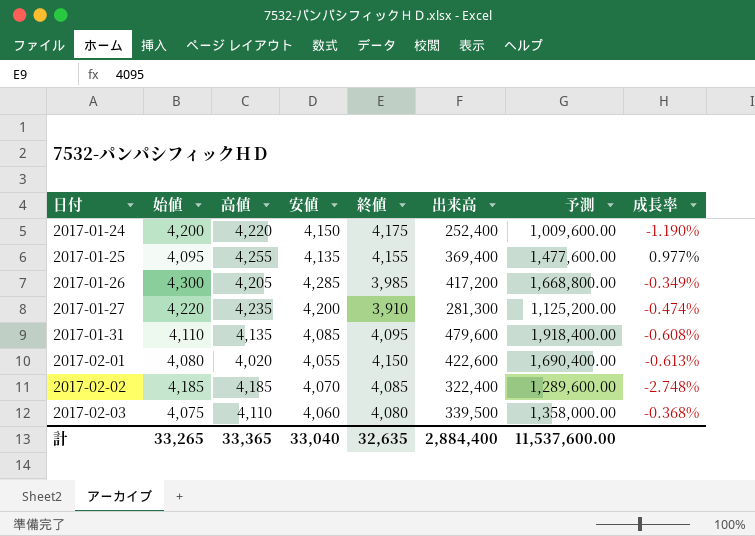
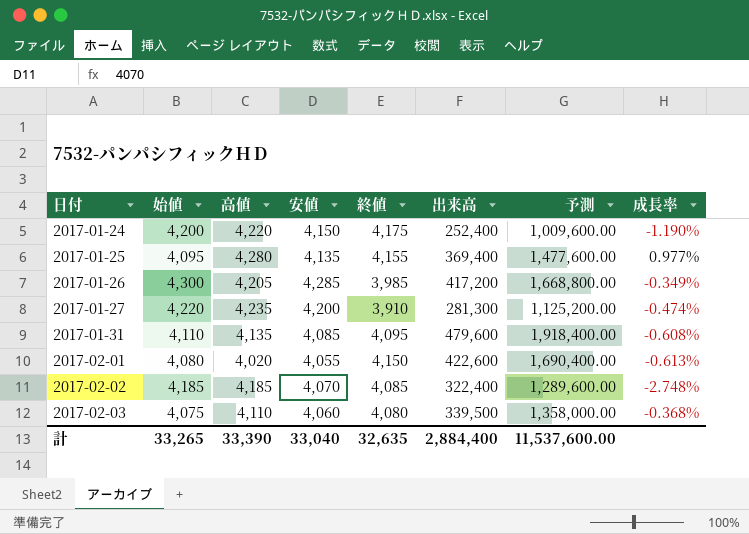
2017-01-25 | 高値: 4,255 -> 4,280
計 | 高値: 33,365 -> 33,390

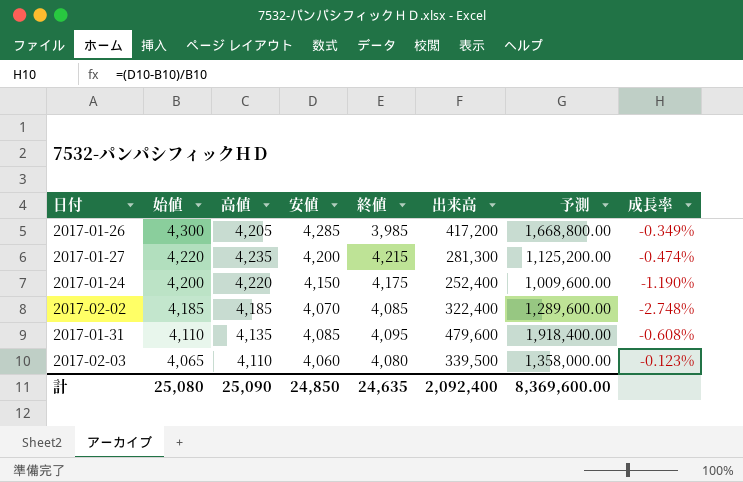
row order: 日付 ascending -> 始値 descending
row 2017-01-25: 4,095 | 4,280 | 4,135 | 4,155 | 369,400 | 1,477,600.00 | 0.977% -> none
row 2017-02-01: 4,080 | 4,020 | 4,055 | 4,150 | 422,600 | 1,690,400.00 | -0.613% -> none
2017-01-27 | 終値: 3,910 -> 4,215
2017-02-03 | 始値: 4,075 -> 4,065
2017-02-03 | 成長率: -0.368% -> -0.123%
計 | 始値: 33,265 -> 25,080
計 | 高値: 33,390 -> 25,090
計 | 安値: 33,040 -> 24,850
計 | 終値: 32,635 -> 24,635
計 | 出来高: 2,884,400 -> 2,092,400
計 | 予測: 11,537,600.00 -> 8,369,600.00

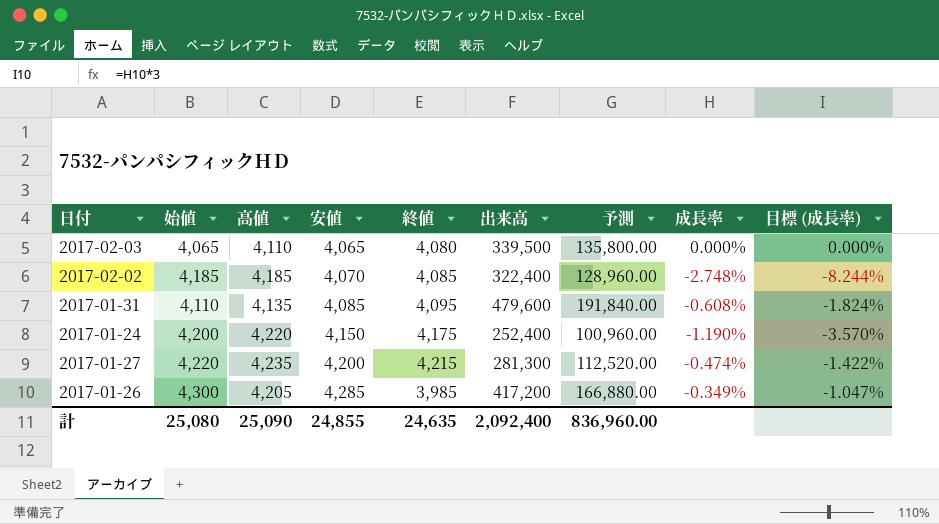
row order: 始値 descending -> 安値 ascending
column 予測 | formula: [出来高] * 4 -> [出来高] * 0.4
column 目標 (成長率) | formula: none -> [成長率] * 3
2017-02-03 | 安値: 4,060 -> 4,065
2017-02-03 | 成長率: -0.123% -> 0.000%
計 | 安値: 24,850 -> 24,855
計 | 予測: 8,369,600.00 -> 836,960.00

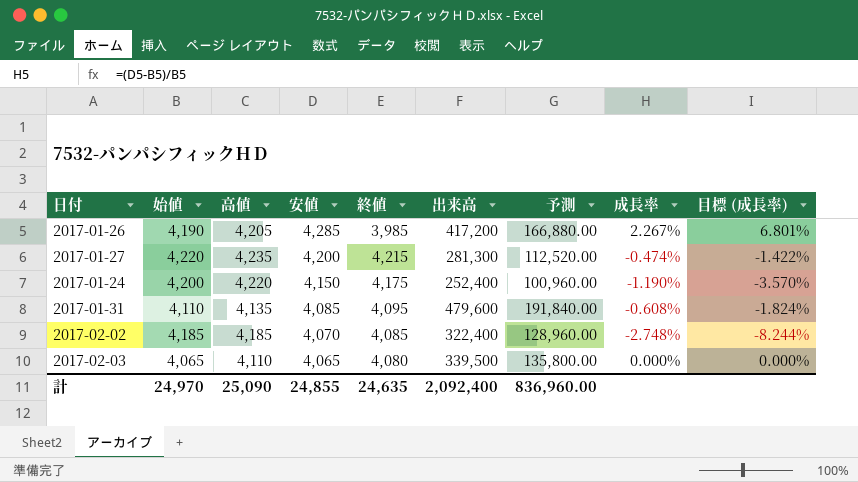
row order: 安値 ascending -> 安値 descending
2017-01-26 | 始値: 4,300 -> 4,190
2017-01-26 | 成長率: -0.349% -> 2.267%
2017-01-26 | 目標 (成長率): -1.047% -> 6.801%
計 | 始値: 25,080 -> 24,970

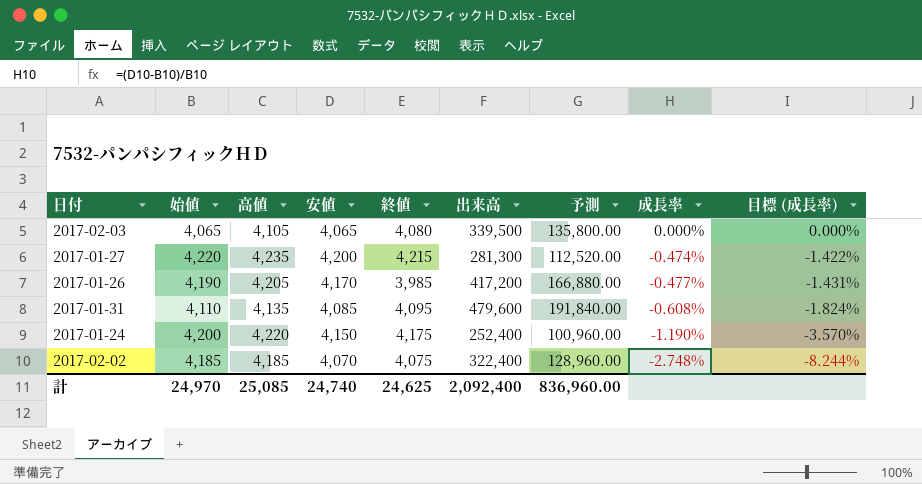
row order: 安値 descending -> 成長率 descending
2017-02-03 | 高値: 4,110 -> 4,105
2017-01-26 | 安値: 4,285 -> 4,170
2017-01-26 | 成長率: 2.267% -> -0.477%
2017-01-26 | 目標 (成長率): 6.801% -> -1.431%
2017-02-02 | 終値: 4,085 -> 4,075
計 | 高値: 25,090 -> 25,085
計 | 安値: 24,855 -> 24,740
計 | 終値: 24,635 -> 24,625

